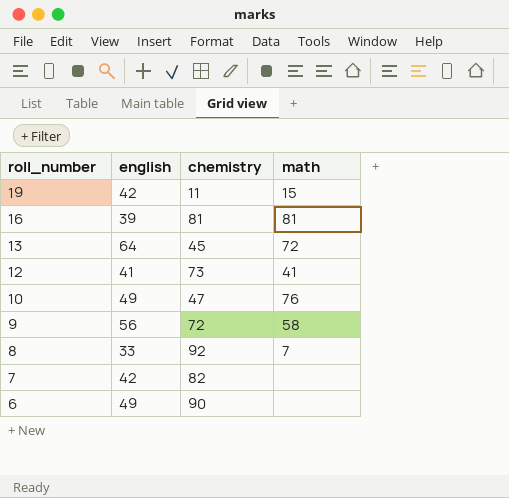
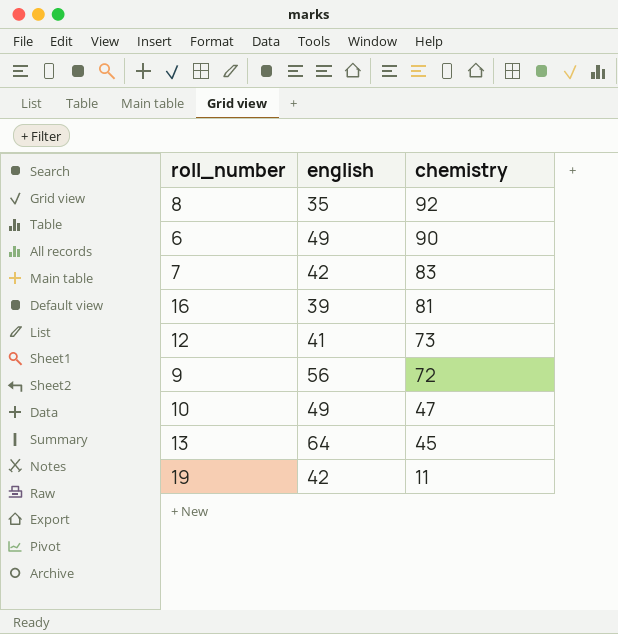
row order: roll_number descending -> chemistry descending
column math | position: 4 -> none
8 | english: 33 -> 35
7 | chemistry: 82 -> 83

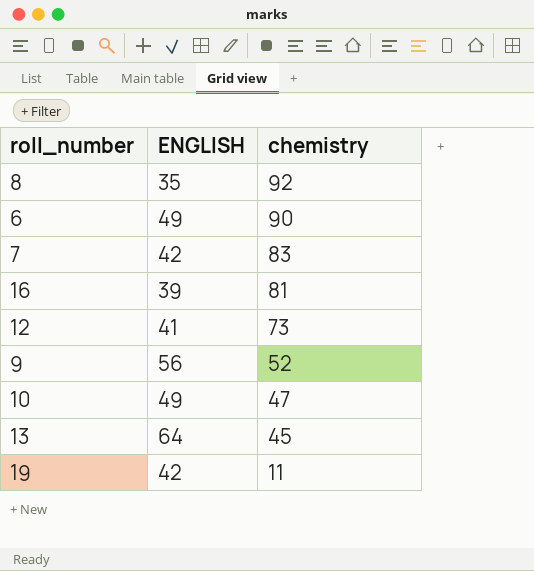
column name: english -> ENGLISH
9 | chemistry: 72 -> 52

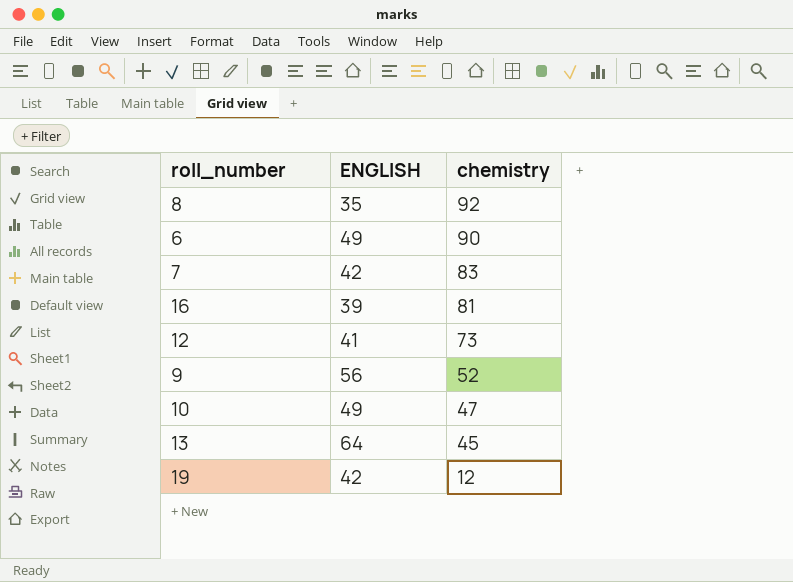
19 | chemistry: 11 -> 12

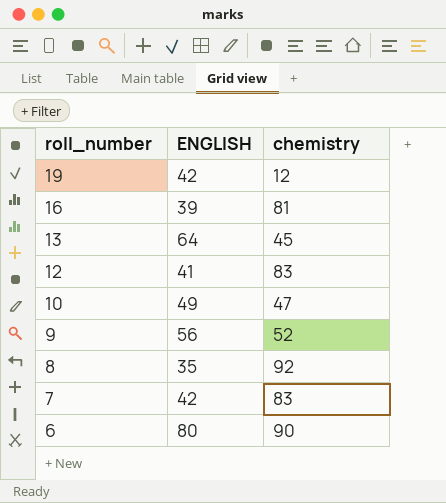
row order: chemistry descending -> roll_number descending
12 | chemistry: 73 -> 83
6 | ENGLISH: 49 -> 80

